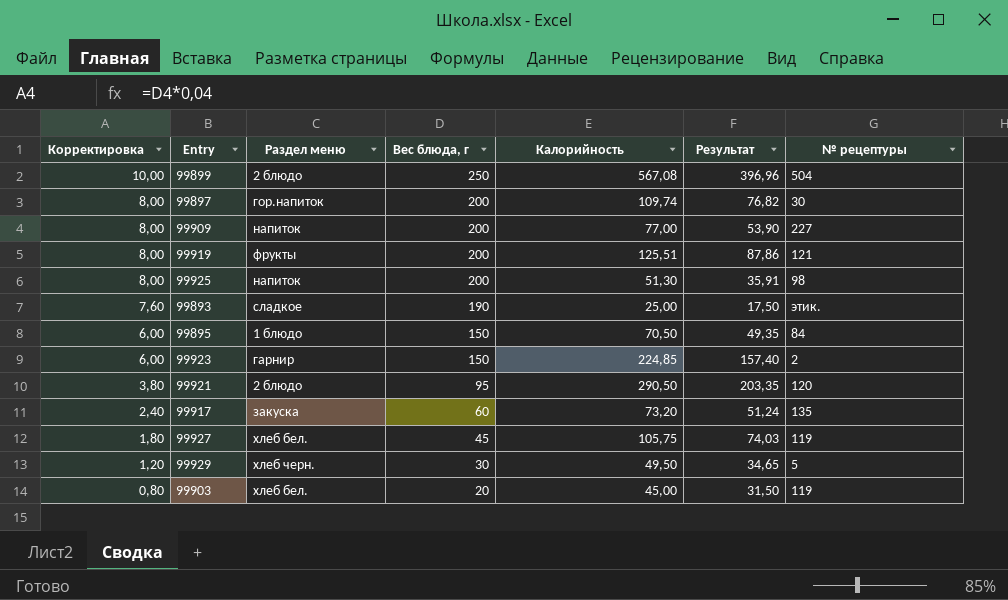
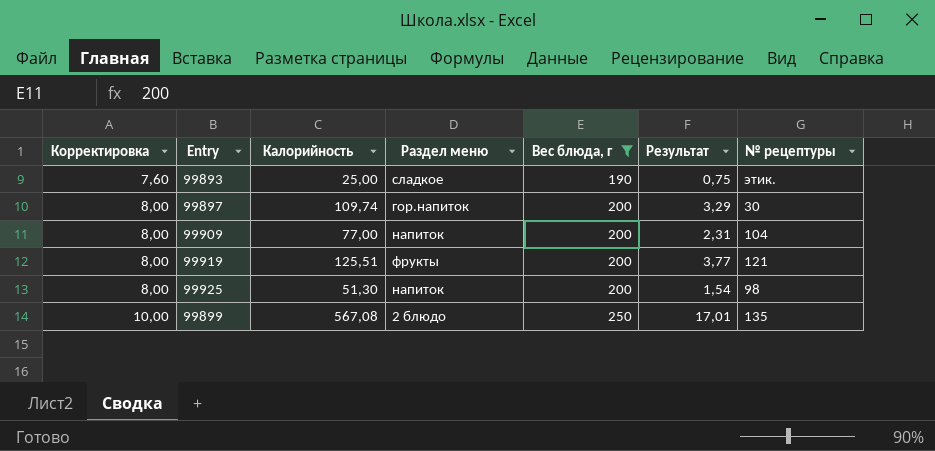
filter: none -> Вес блюда, г >= 190
row order: Корректировка descending -> Корректировка ascending
column Калорийность | position: 5 -> 3
column Результат | formula: [Калорийность] * 0,7 -> [Калорийность] * 0,03
99909 | № рецептуры: 227 -> 104
99899 | № рецептуры: 504 -> 135

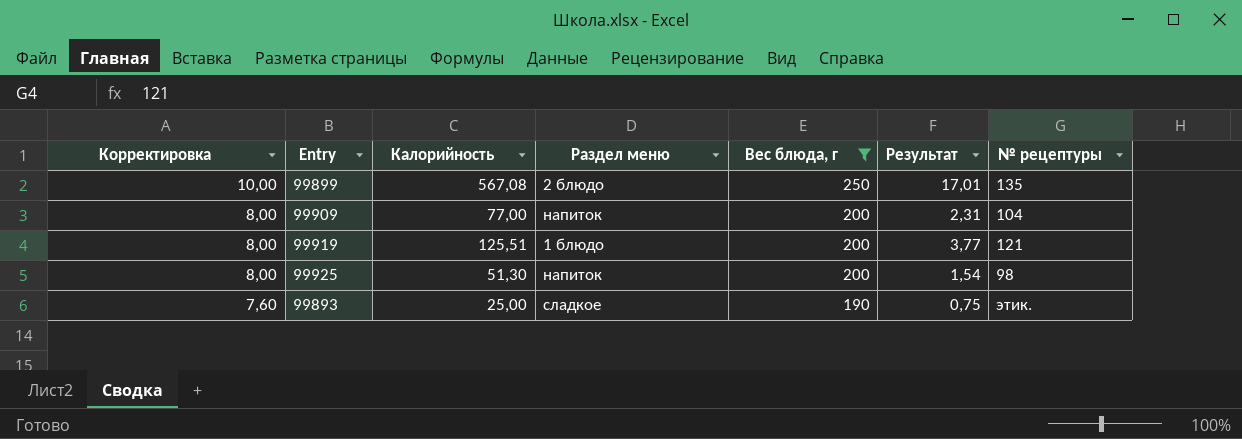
row order: Корректировка ascending -> Корректировка descending
row 99897: 8,00 | 109,74 | гор.напиток | 200 | 3,29 | 30 -> none
99919 | Раздел меню: фрукты -> 1 блюдо

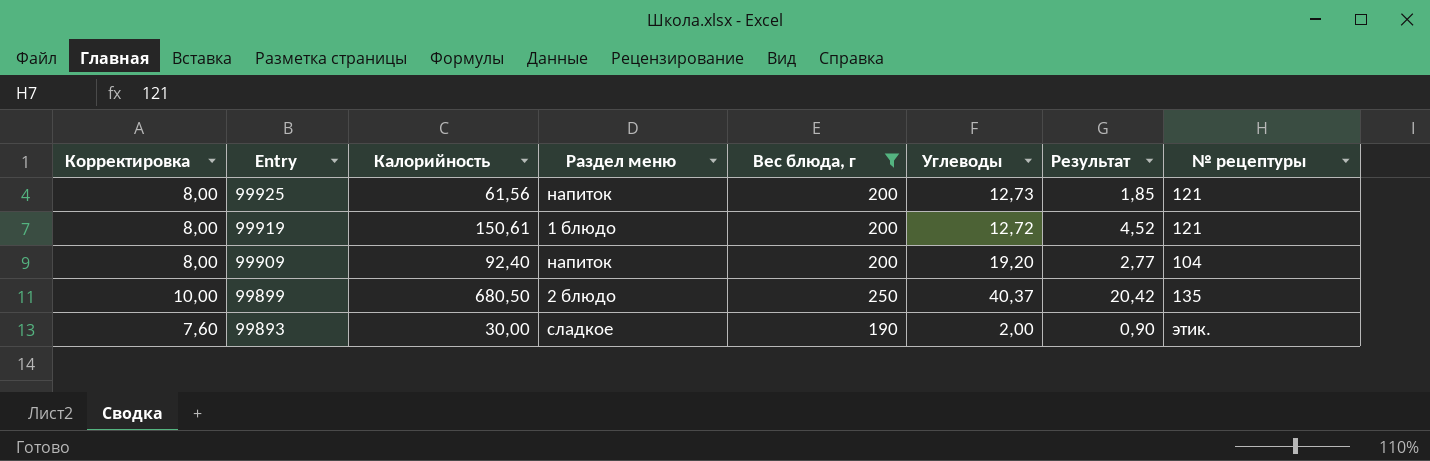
row order: Корректировка descending -> Entry descending
column Углеводы | position: none -> 6
99925 | Калорийность: 51,30 -> 61,56
99925 | Результат: 1,54 -> 1,85
99925 | № рецептуры: 98 -> 121
99919 | Калорийность: 125,51 -> 150,61
99919 | Результат: 3,77 -> 4,52
99909 | Калорийность: 77,00 -> 92,40
99909 | Результат: 2,31 -> 2,77
99899 | Калорийность: 567,08 -> 680,50
99899 | Результат: 17,01 -> 20,42
99893 | Калорийность: 25,00 -> 30,00
99893 | Результат: 0,75 -> 0,90

